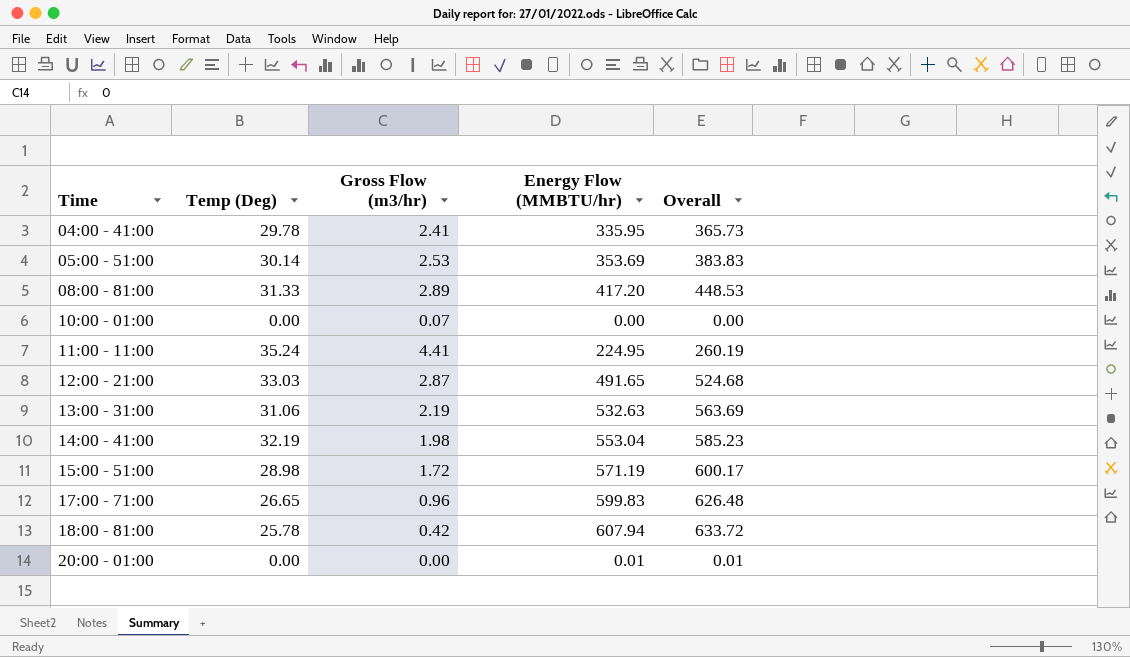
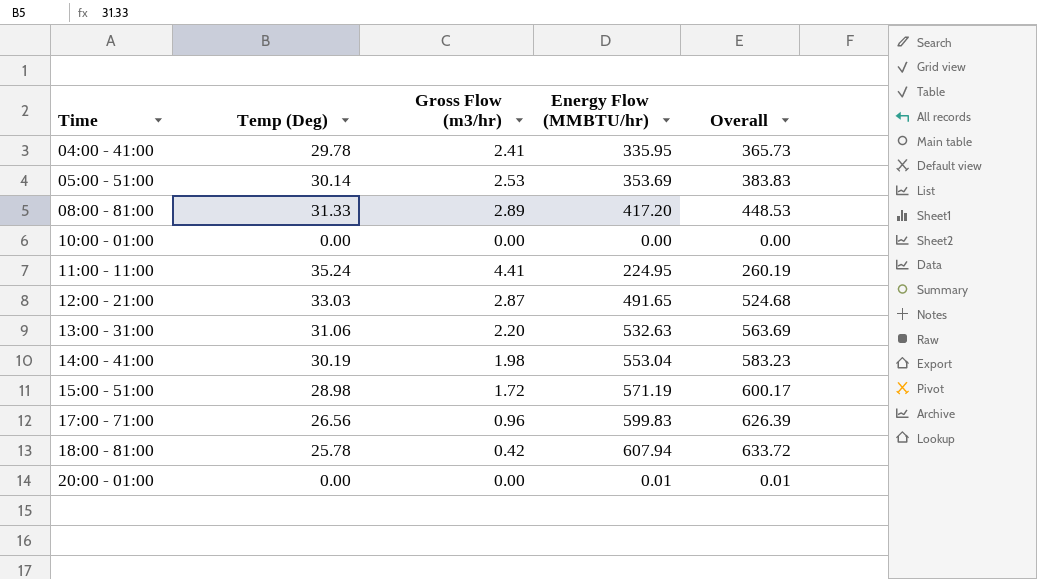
10:00 - 01:00 | Gross Flow (m3/hr): 0.07 -> 0.00
13:00 - 31:00 | Gross Flow (m3/hr): 2.19 -> 2.20
14:00 - 41:00 | Temp (Deg): 32.19 -> 30.19
14:00 - 41:00 | Overall: 585.23 -> 583.23
17:00 - 71:00 | Temp (Deg): 26.65 -> 26.56
17:00 - 71:00 | Overall: 626.48 -> 626.39

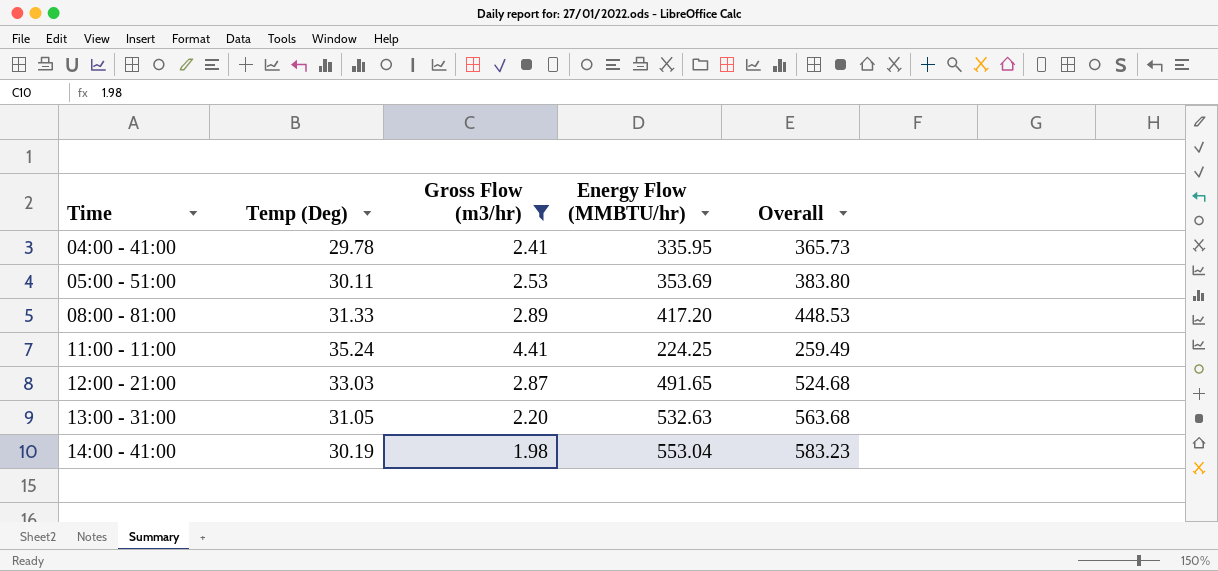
filter: none -> Gross Flow (m3/hr) >= 1.98
05:00 - 51:00 | Temp (Deg): 30.14 -> 30.11
05:00 - 51:00 | Overall: 383.83 -> 383.80
11:00 - 11:00 | Energy Flow (MMBTU/hr): 224.95 -> 224.25
11:00 - 11:00 | Overall: 260.19 -> 259.49
13:00 - 31:00 | Temp (Deg): 31.06 -> 31.05
13:00 - 31:00 | Overall: 563.69 -> 563.68

